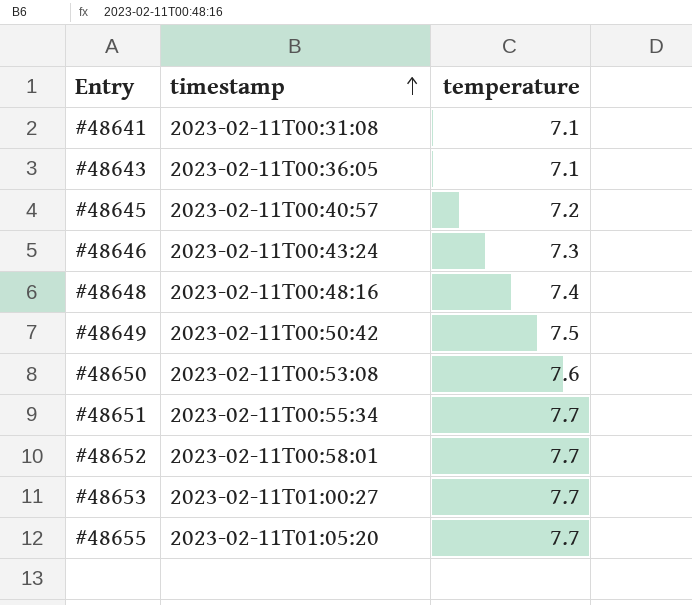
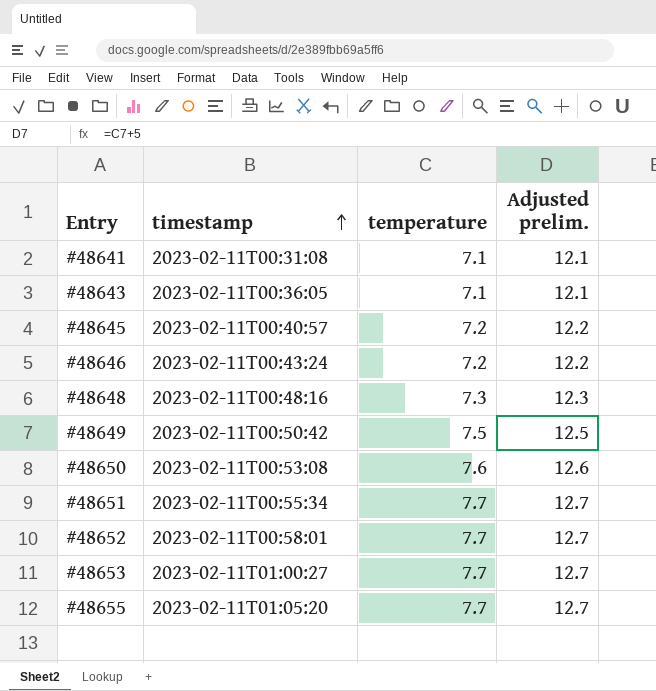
column Adjusted prelim. | formula: none -> [temperature] + 5
#48646 | temperature: 7.3 -> 7.2
#48648 | temperature: 7.4 -> 7.3

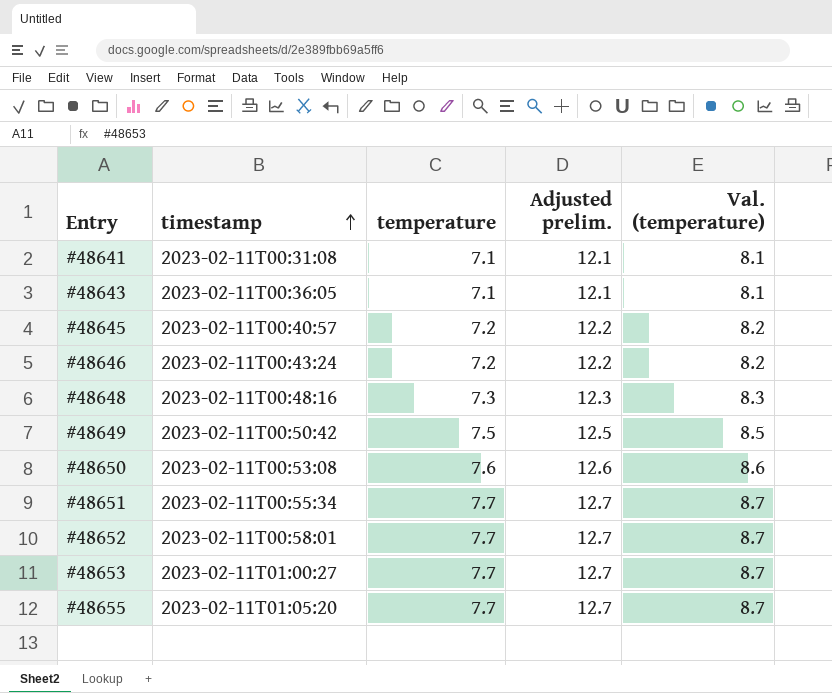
column Val. (temperature) | formula: none -> [temperature] + 1

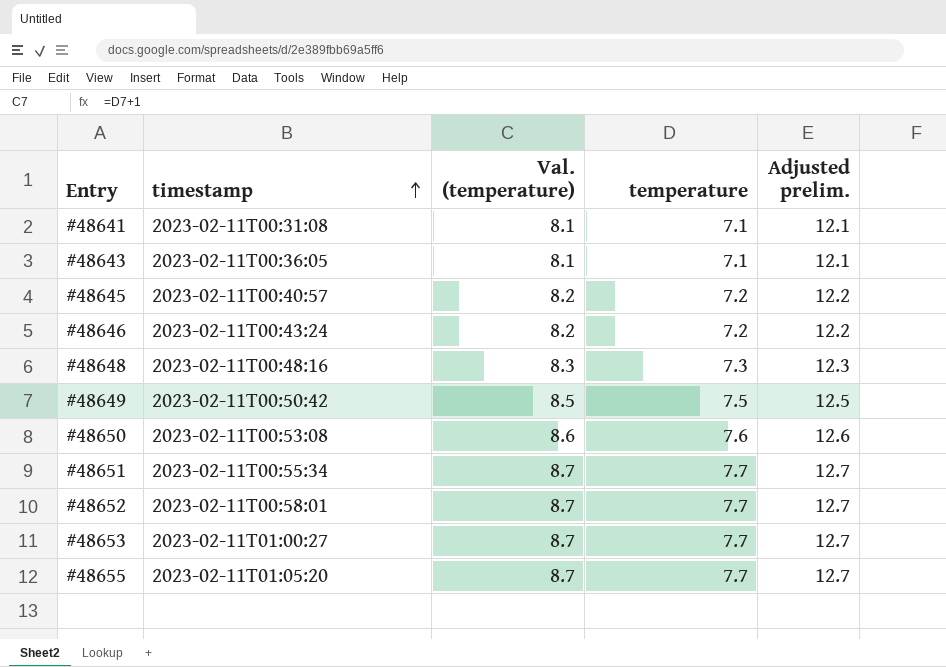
column Val. (temperature) | position: 5 -> 3

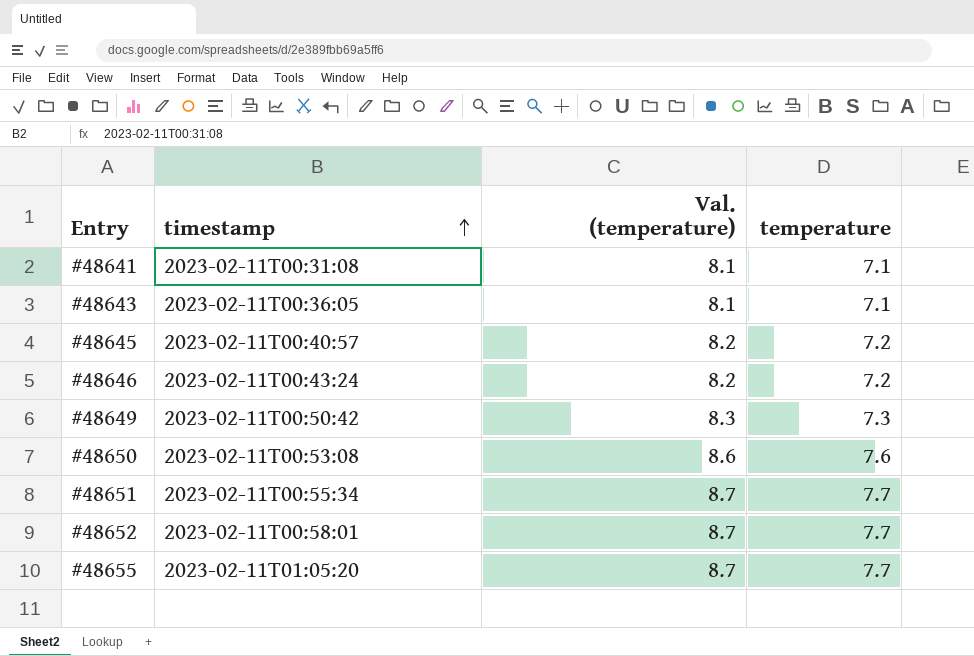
column Adjusted prelim. | formula: [temperature] + 5 -> none
row #48648: 2023-02-11T00:48:16 | 8.3 | 7.3 | 12.3 -> none
row #48653: 2023-02-11T01:00:27 | 8.7 | 7.7 | 12.7 -> none
#48649 | Val. (temperature): 8.5 -> 8.3
#48649 | temperature: 7.5 -> 7.3

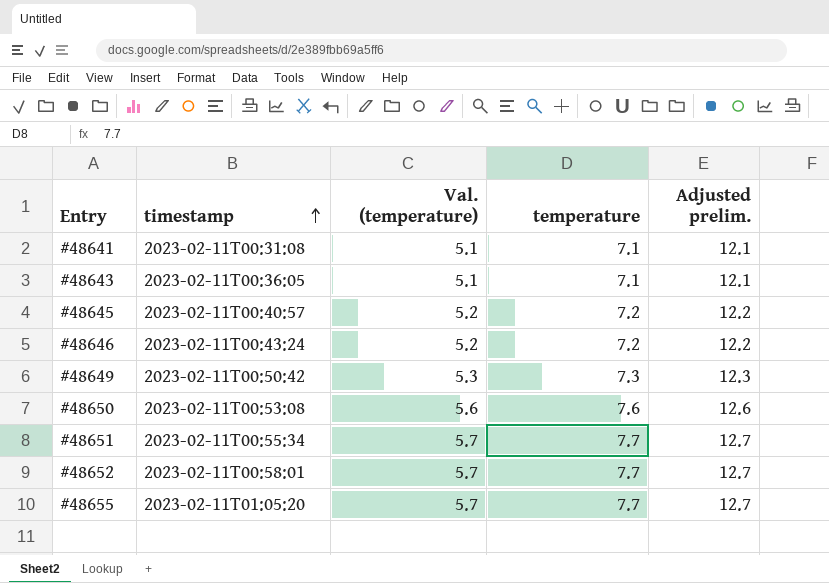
column Val. (temperature) | formula: [temperature] + 1 -> [temperature] - 2
column Adjusted prelim. | formula: none -> [temperature] + 5

